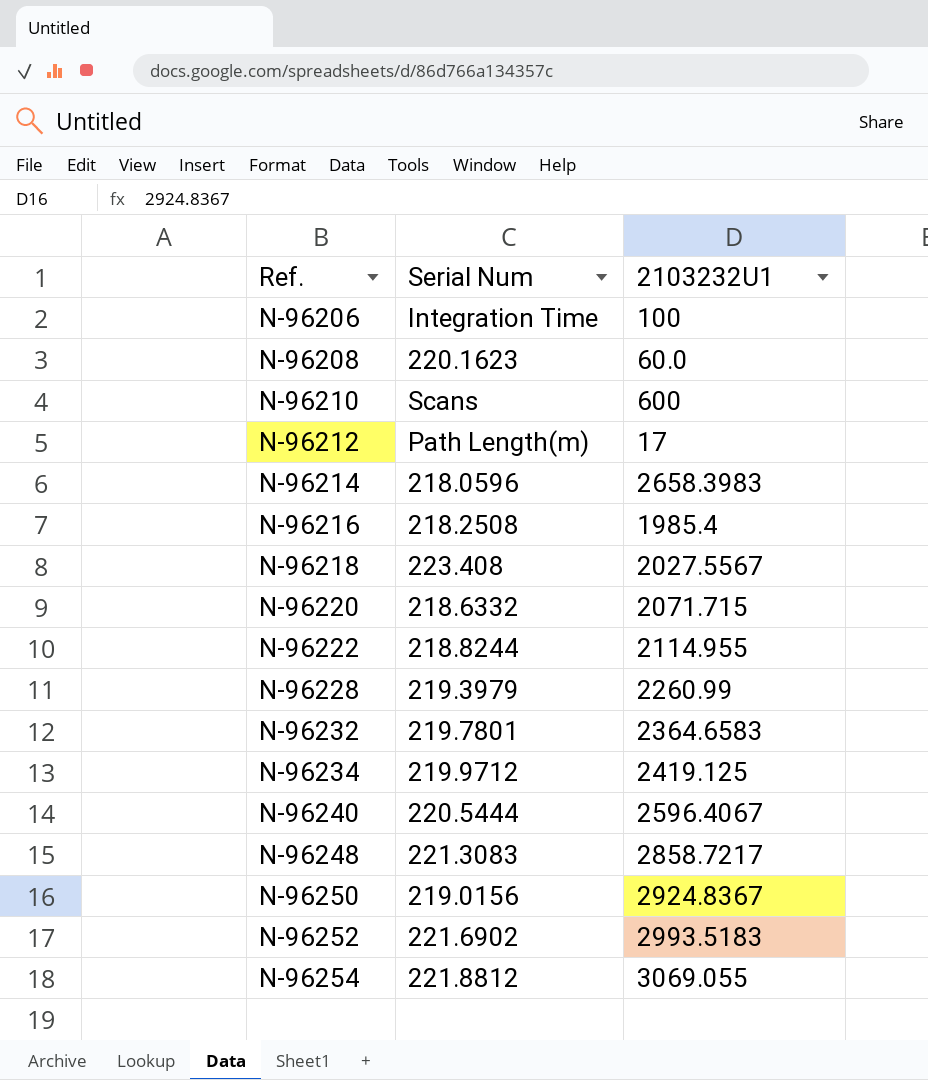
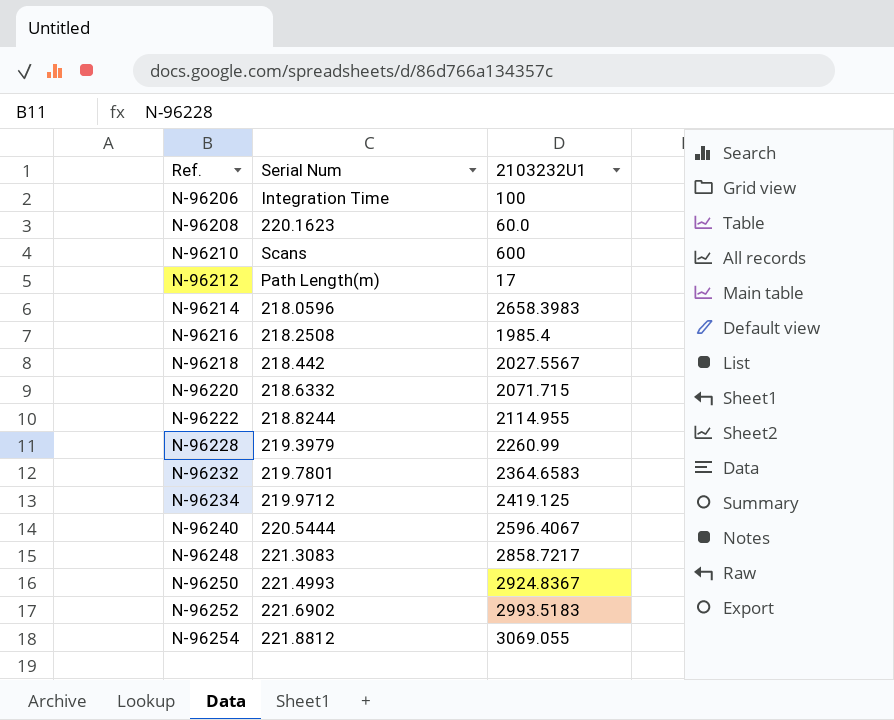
N-96218 | Serial Num: 223.408 -> 218.442
N-96250 | Serial Num: 219.0156 -> 221.4993

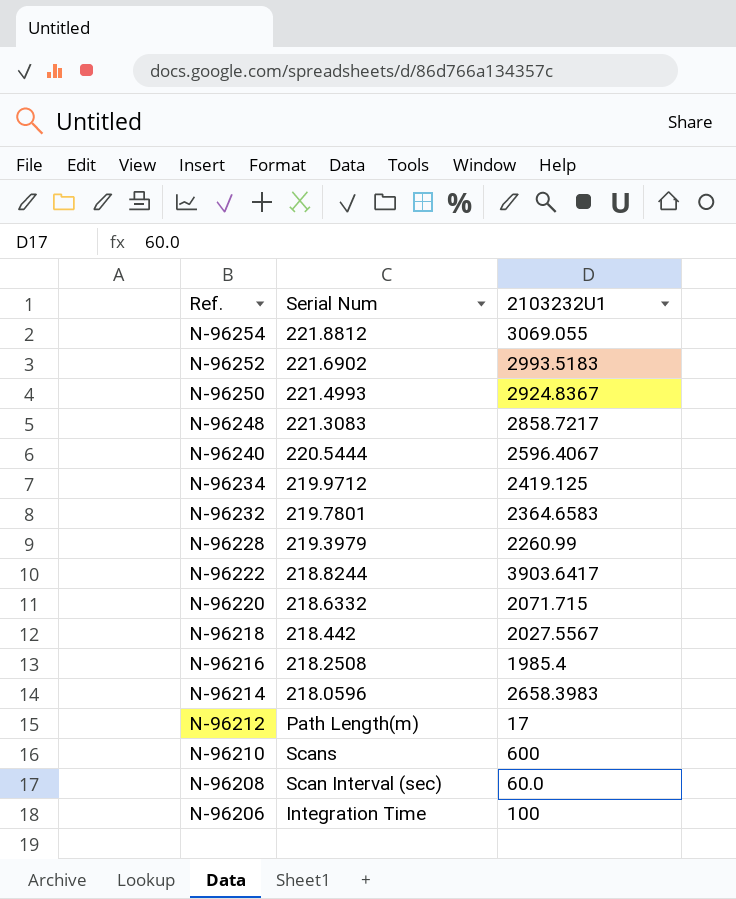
row order: Ref. ascending -> Ref. descending
N-96222 | 2103232U1: 2114.955 -> 3903.6417
N-96208 | Serial Num: 220.1623 -> Scan Interval (sec)

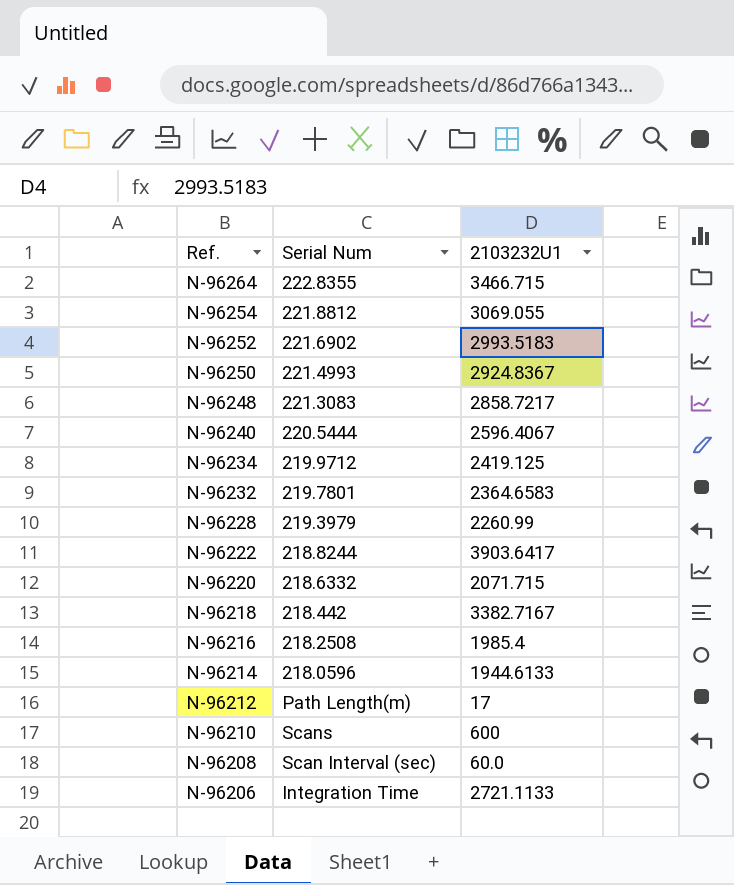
row N-96264: none -> 222.8355 | 3466.715
N-96218 | 2103232U1: 2027.5567 -> 3382.7167
N-96214 | 2103232U1: 2658.3983 -> 1944.6133
N-96206 | 2103232U1: 100 -> 2721.1133

